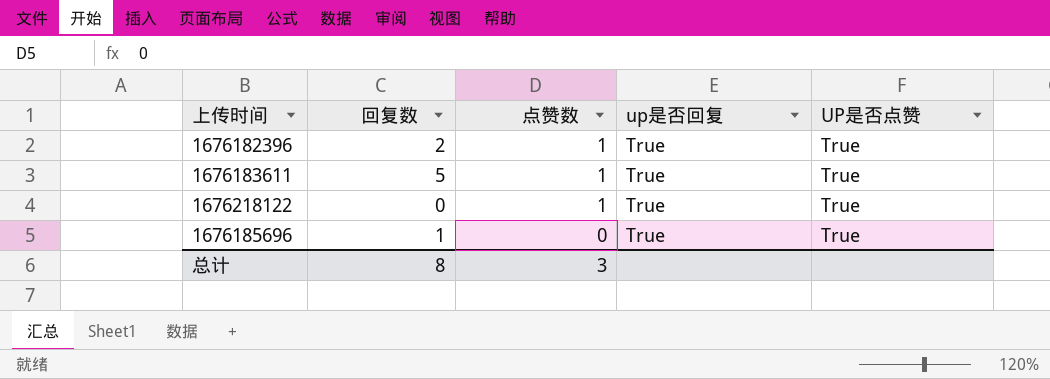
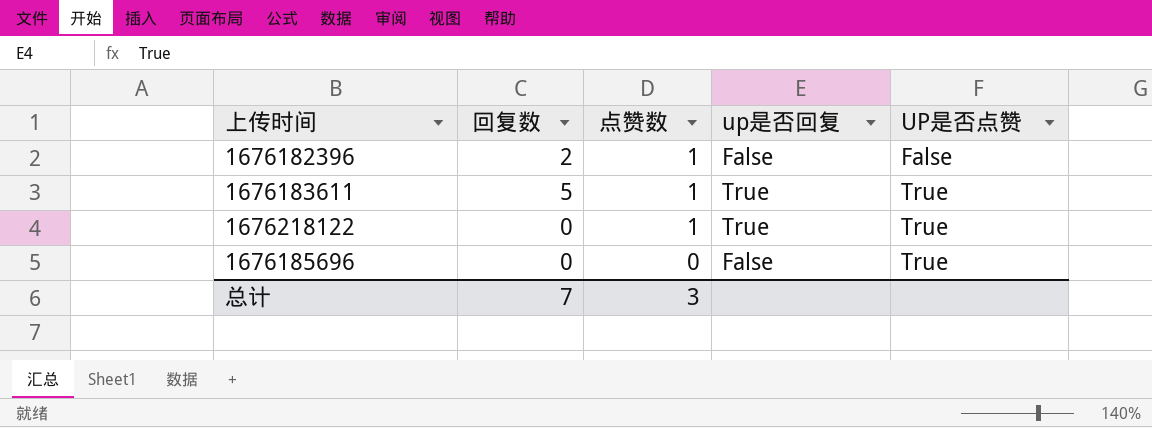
1676182396 | up是否回复: True -> False
1676182396 | UP是否点赞: True -> False
1676185696 | 回复数: 1 -> 0
1676185696 | up是否回复: True -> False
总计 | 回复数: 8 -> 7

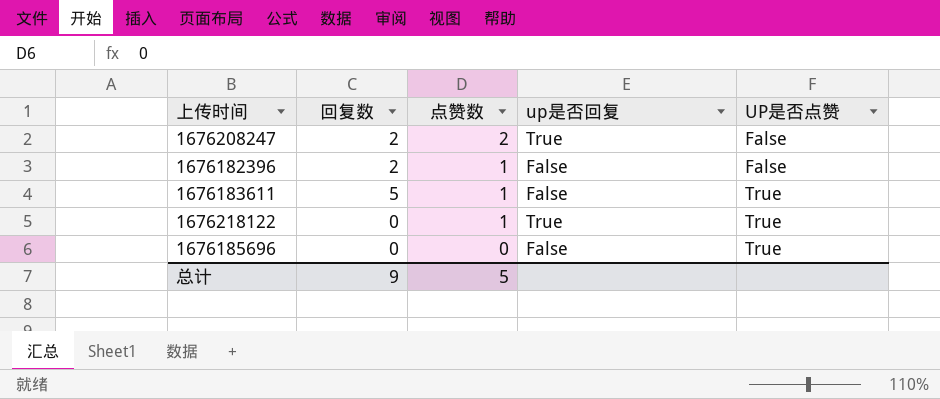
row 1676208247: none -> 2 | 2 | True | False
1676183611 | up是否回复: True -> False
总计 | 回复数: 7 -> 9
总计 | 点赞数: 3 -> 5

